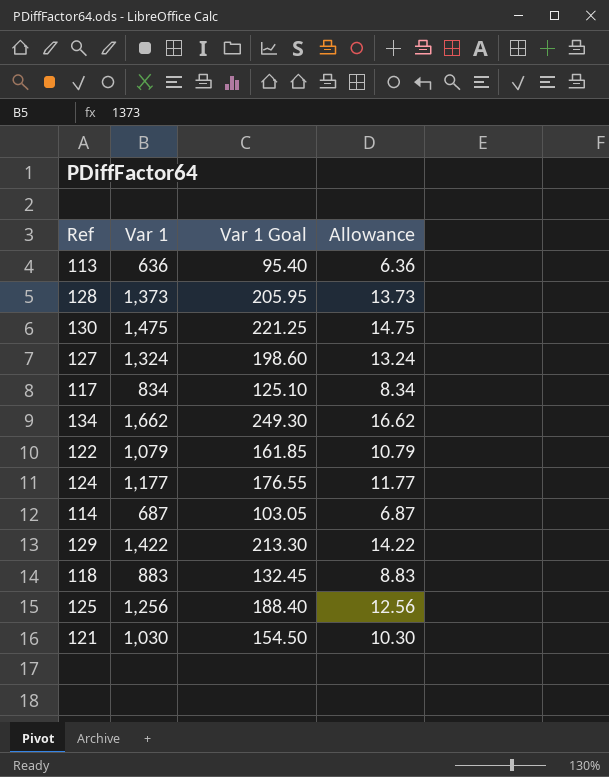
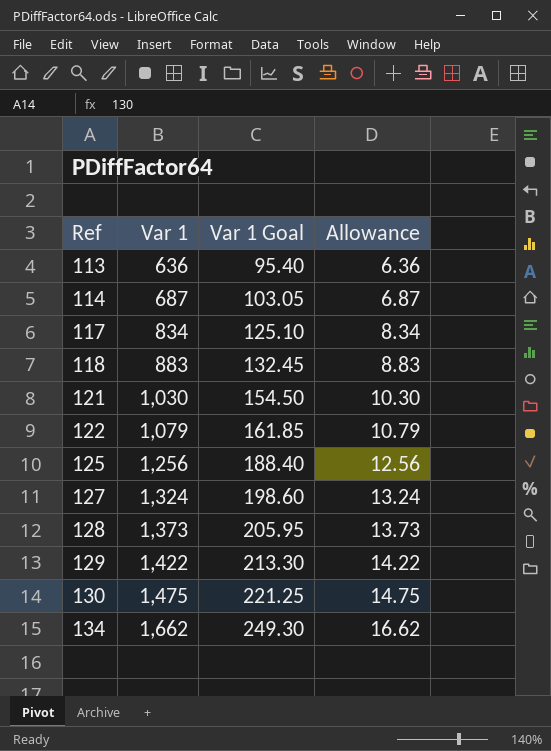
row order: none -> Ref ascending
row 124: 1,177 | 176.55 | 11.77 -> none

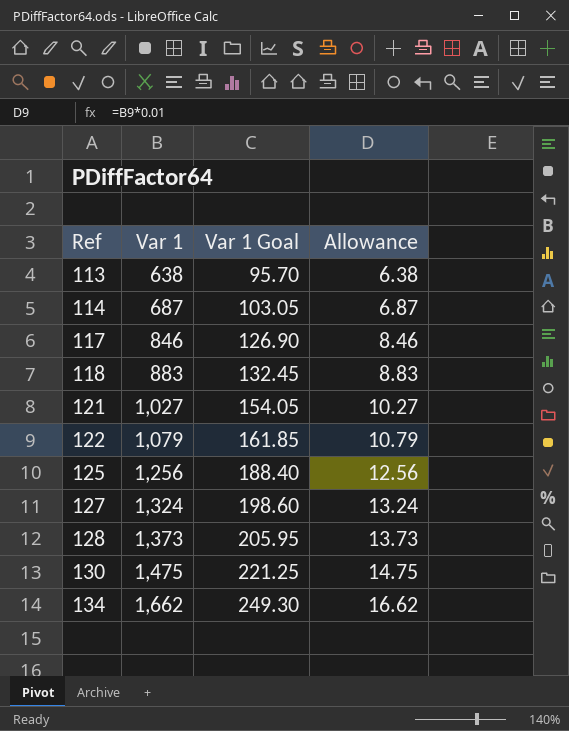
row 129: 1,422 | 213.30 | 14.22 -> none
113 | Var 1: 636 -> 638
113 | Var 1 Goal: 95.40 -> 95.70
113 | Allowance: 6.36 -> 6.38
117 | Var 1: 834 -> 846
117 | Var 1 Goal: 125.10 -> 126.90
117 | Allowance: 8.34 -> 8.46
121 | Var 1: 1,030 -> 1,027
121 | Var 1 Goal: 154.50 -> 154.05
121 | Allowance: 10.30 -> 10.27

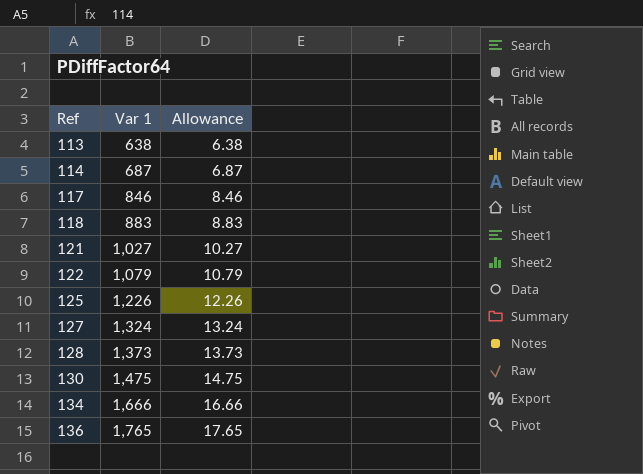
column Var 1 Goal | formula: [Var 1] * 0.15 -> none
125 | Var 1: 1,256 -> 1,226
125 | Allowance: 12.56 -> 12.26
134 | Var 1: 1,662 -> 1,666
134 | Allowance: 16.62 -> 16.66
row 136: none -> 1,765 | 17.65

